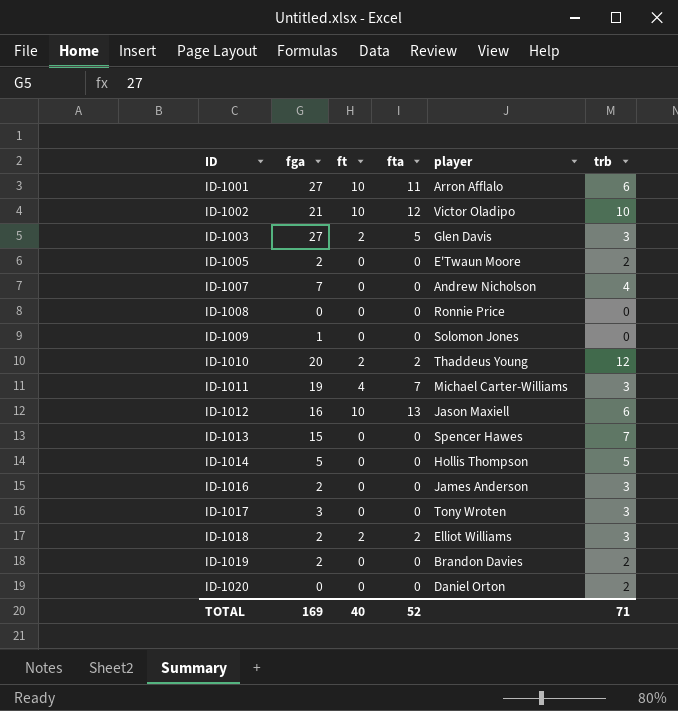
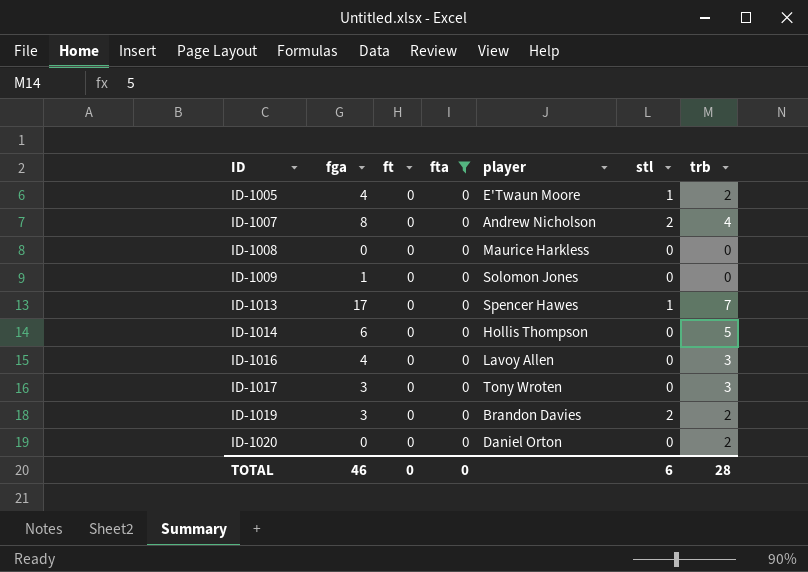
filter: none -> fta = 0
column stl | position: none -> 6
ID-1005 | fga: 2 -> 4
ID-1007 | fga: 7 -> 8
ID-1008 | player: Ronnie Price -> Maurice Harkless
ID-1013 | fga: 15 -> 17
ID-1014 | fga: 5 -> 6
ID-1016 | fga: 2 -> 4
ID-1016 | player: James Anderson -> Lavoy Allen
ID-1019 | fga: 2 -> 3
TOTAL | fga: 169 -> 46
TOTAL | ft: 40 -> 0
TOTAL | fta: 52 -> 0
TOTAL | trb: 71 -> 28

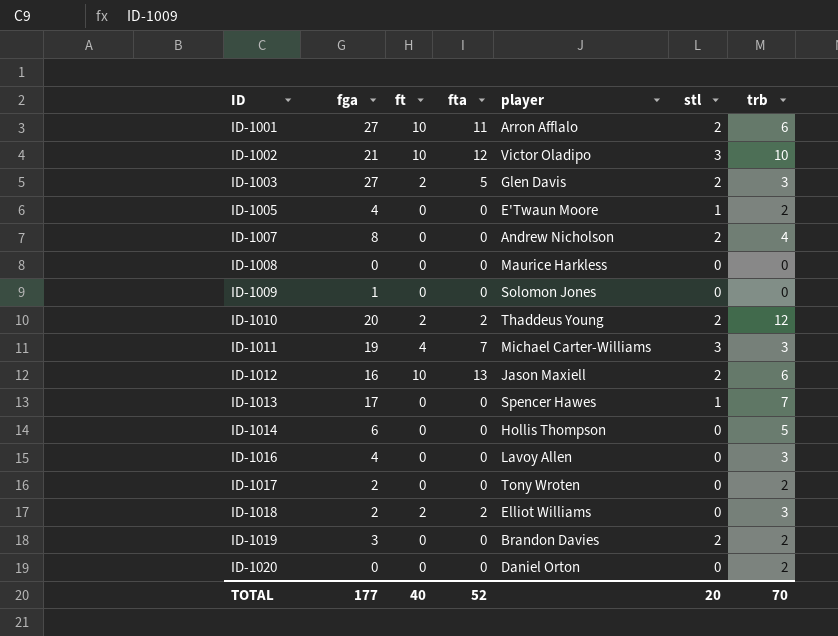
filter: fta = 0 -> none
ID-1017 | fga: 3 -> 2
ID-1017 | trb: 3 -> 2
TOTAL | fga: 46 -> 177
TOTAL | ft: 0 -> 40
TOTAL | fta: 0 -> 52
TOTAL | stl: 6 -> 20
TOTAL | trb: 28 -> 70

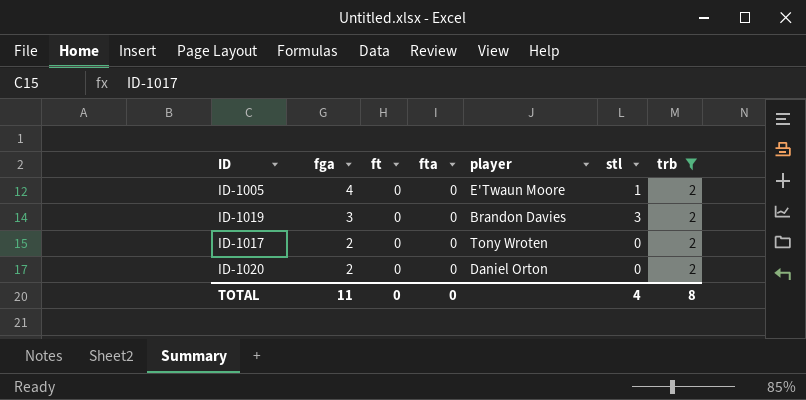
filter: none -> trb = 2
row order: ID ascending -> fga descending
ID-1019 | stl: 2 -> 3
ID-1020 | fga: 0 -> 2
TOTAL | fga: 177 -> 11
TOTAL | ft: 40 -> 0
TOTAL | fta: 52 -> 0
TOTAL | stl: 20 -> 4
TOTAL | trb: 70 -> 8

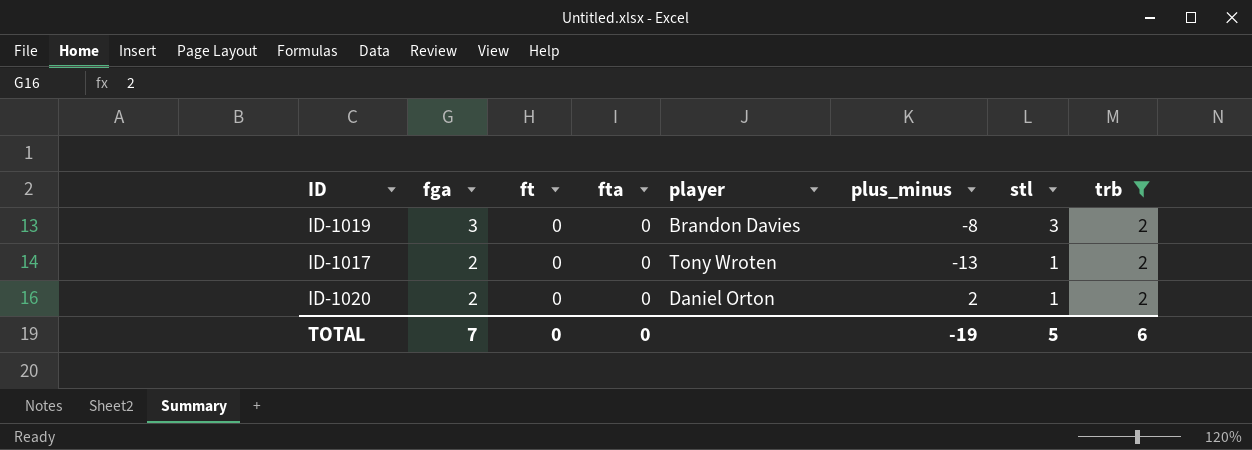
column plus_minus | position: none -> 6
row ID-1005: 4 | 0 | 0 | E'Twaun Moore | 1 | 2 -> none
ID-1017 | stl: 0 -> 1
ID-1020 | stl: 0 -> 1
TOTAL | fga: 11 -> 7
TOTAL | stl: 4 -> 5
TOTAL | trb: 8 -> 6

